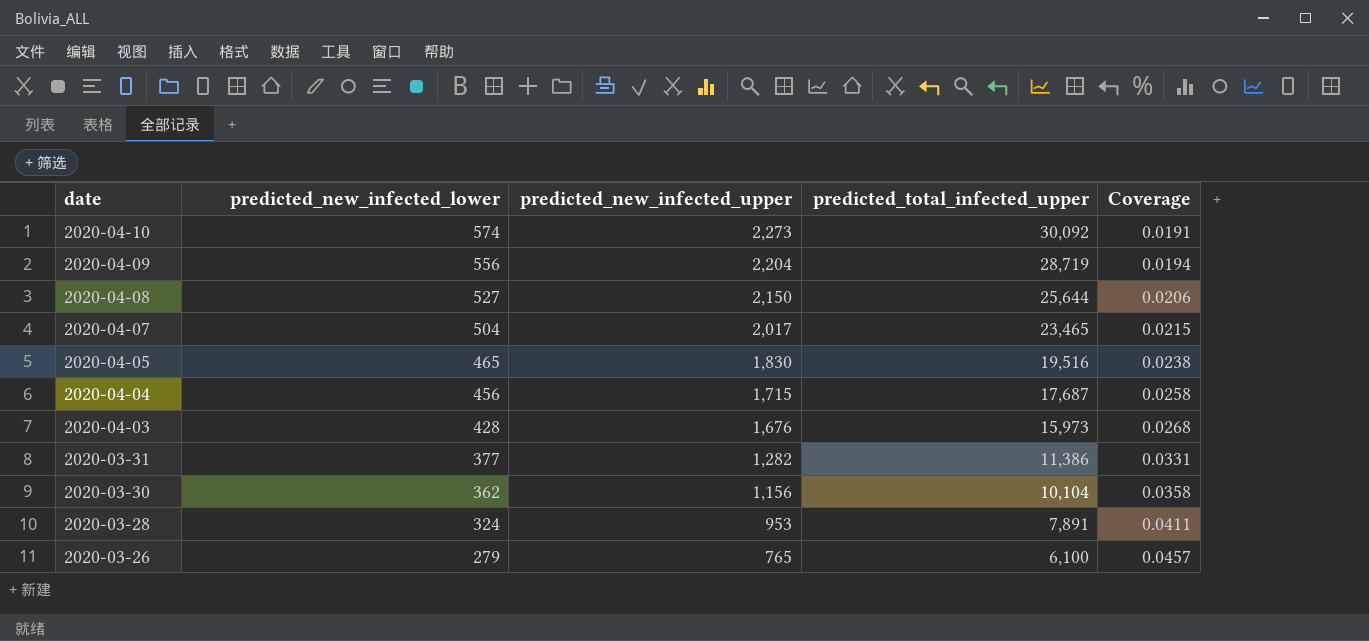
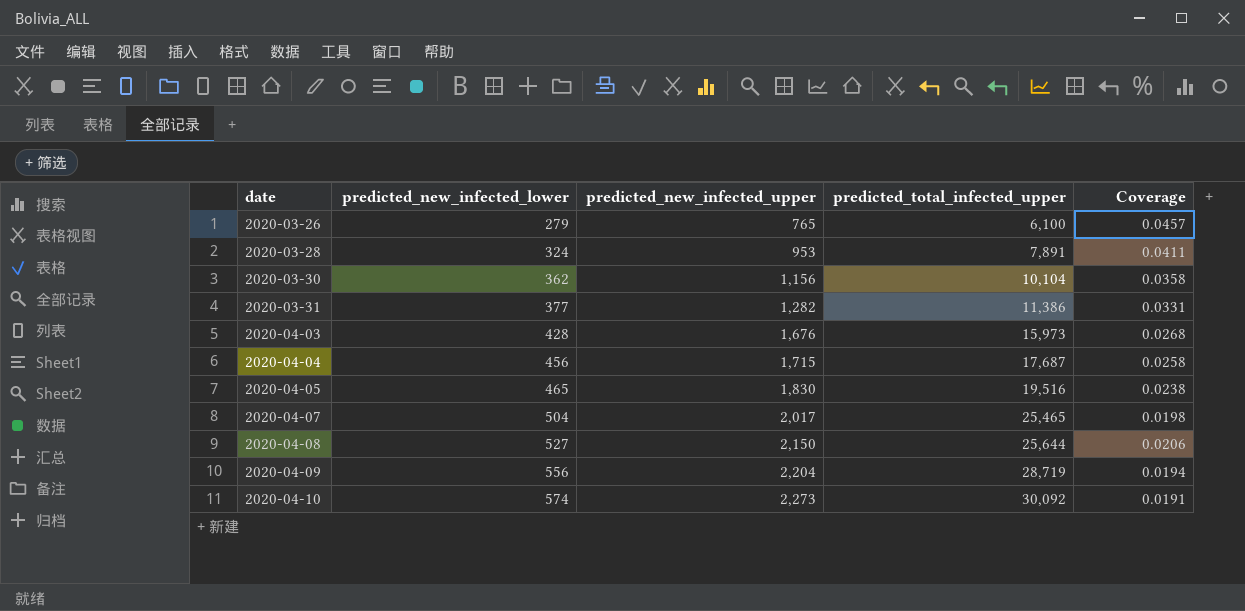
row order: date descending -> date ascending
2020-04-07 | predicted_total_infected_upper: 23,465 -> 25,465
2020-04-07 | Coverage: 0.0215 -> 0.0198

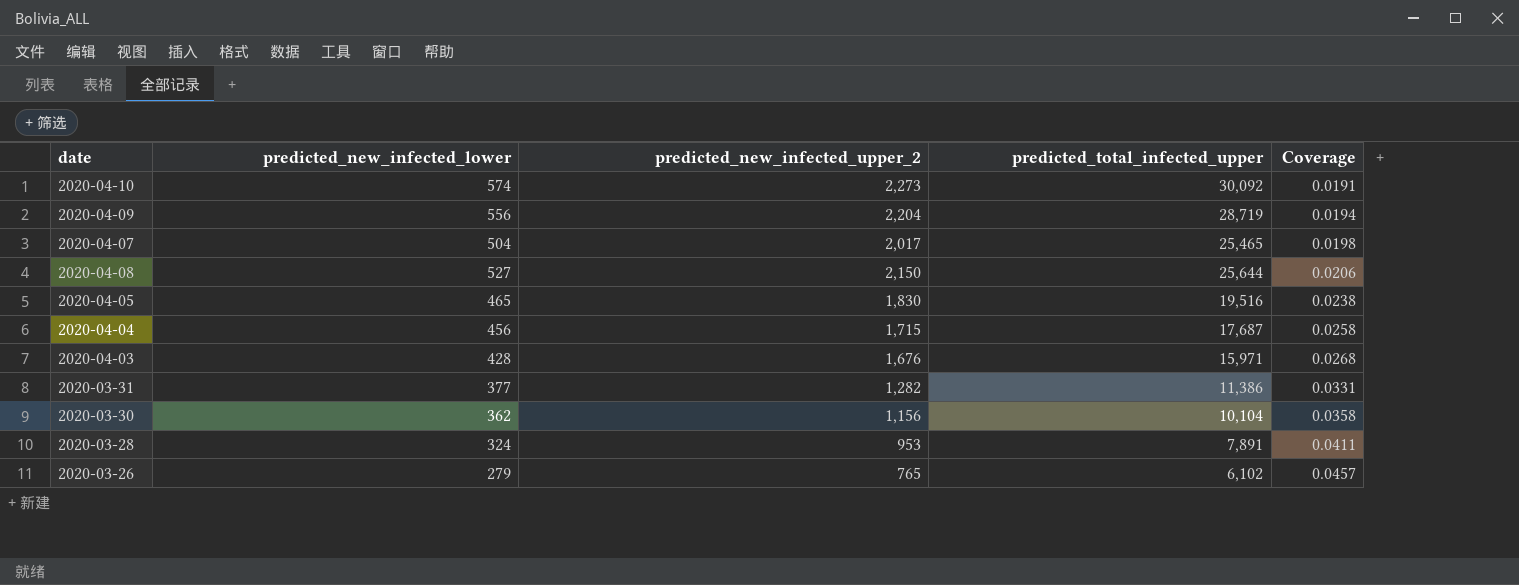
row order: date ascending -> Coverage ascending
column name: predicted_new_infected_upper -> predicted_new_infected_upper_2
2020-04-03 | predicted_total_infected_upper: 15,973 -> 15,971
2020-03-26 | predicted_total_infected_upper: 6,100 -> 6,102

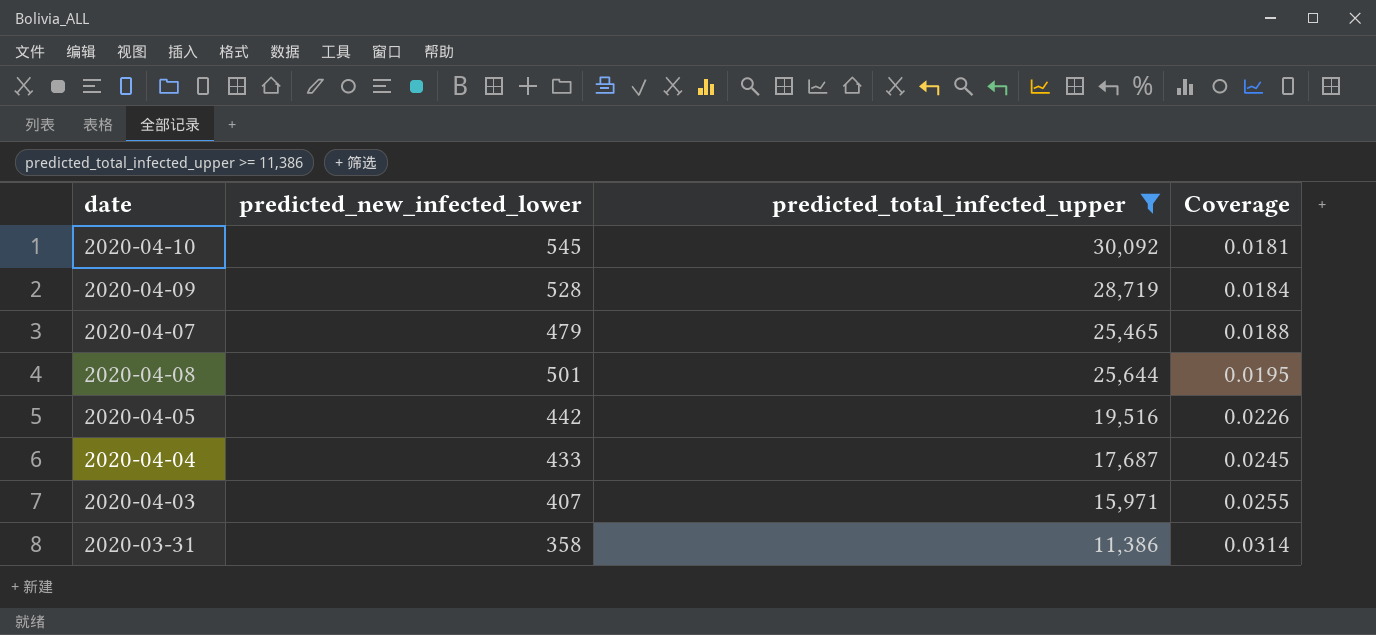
filter: none -> predicted_total_infected_upper >= 11,386
column predicted_new_infected_upper_2 | position: 3 -> none
2020-04-10 | predicted_new_infected_lower: 574 -> 545
2020-04-10 | Coverage: 0.0191 -> 0.0181
2020-04-09 | predicted_new_infected_lower: 556 -> 528
2020-04-09 | Coverage: 0.0194 -> 0.0184
2020-04-07 | predicted_new_infected_lower: 504 -> 479
2020-04-07 | Coverage: 0.0198 -> 0.0188
2020-04-08 | predicted_new_infected_lower: 527 -> 501
2020-04-08 | Coverage: 0.0206 -> 0.0195
2020-04-05 | predicted_new_infected_lower: 465 -> 442
2020-04-05 | Coverage: 0.0238 -> 0.0226
2020-04-04 | predicted_new_infected_lower: 456 -> 433
2020-04-04 | Coverage: 0.0258 -> 0.0245
2020-04-03 | predicted_new_infected_lower: 428 -> 407
2020-04-03 | Coverage: 0.0268 -> 0.0255
2020-03-31 | predicted_new_infected_lower: 377 -> 358
2020-03-31 | Coverage: 0.0331 -> 0.0314

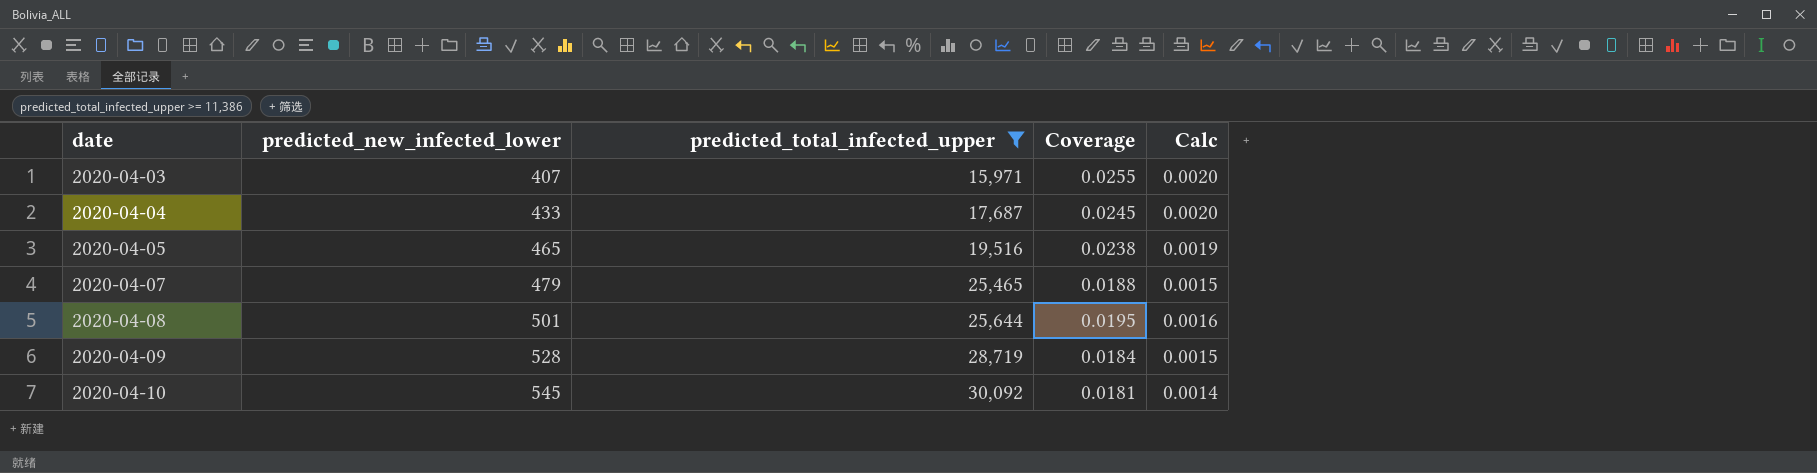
row order: Coverage ascending -> date ascending
column Calc | formula: none -> [Coverage] * 0.08
row 2020-03-31: 358 | 11,386 | 0.0314 -> none
2020-04-05 | predicted_new_infected_lower: 442 -> 465
2020-04-05 | Coverage: 0.0226 -> 0.0238

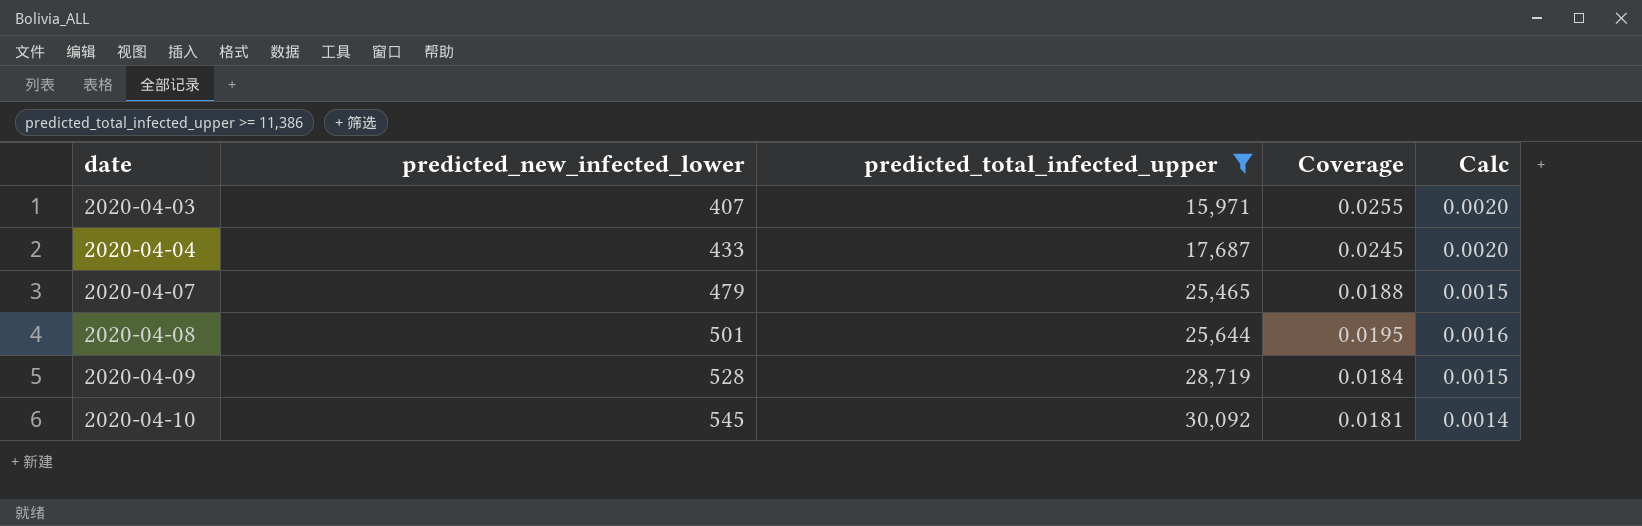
row 2020-04-05: 465 | 19,516 | 0.0238 | 0.0019 -> none

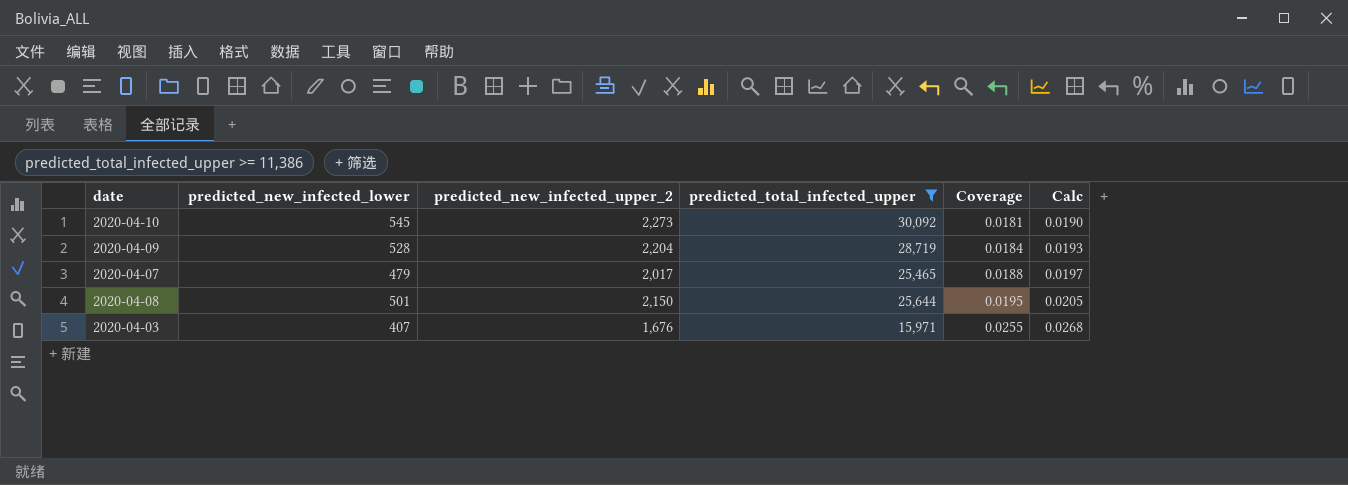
row order: date ascending -> Coverage ascending
column predicted_new_infected_upper_2 | position: none -> 3
column Calc | formula: [Coverage] * 0.08 -> [Coverage] * 1.05
row 2020-04-04: 433 | 17,687 | 0.0245 | 0.0020 -> none

